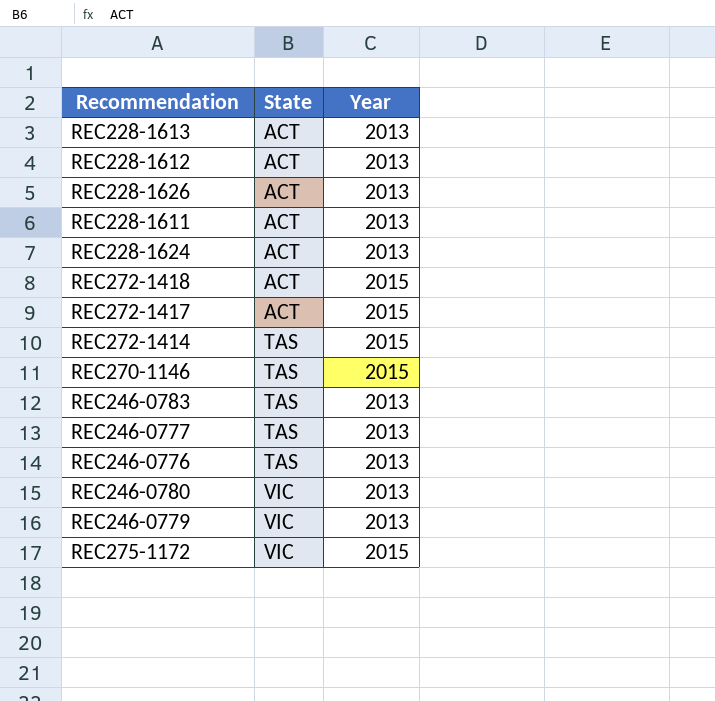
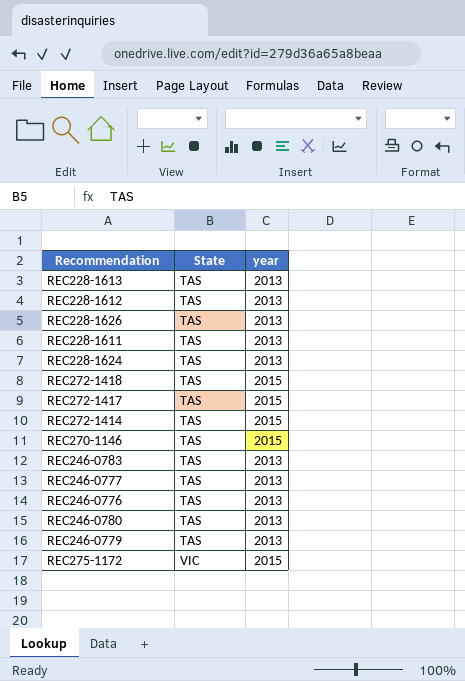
column name: Year -> year
REC228-1613 | State: ACT -> TAS
REC228-1612 | State: ACT -> TAS
REC228-1626 | State: ACT -> TAS
REC228-1611 | State: ACT -> TAS
REC228-1624 | State: ACT -> TAS
REC272-1418 | State: ACT -> TAS
REC272-1417 | State: ACT -> TAS
REC246-0780 | State: VIC -> TAS
REC246-0779 | State: VIC -> TAS

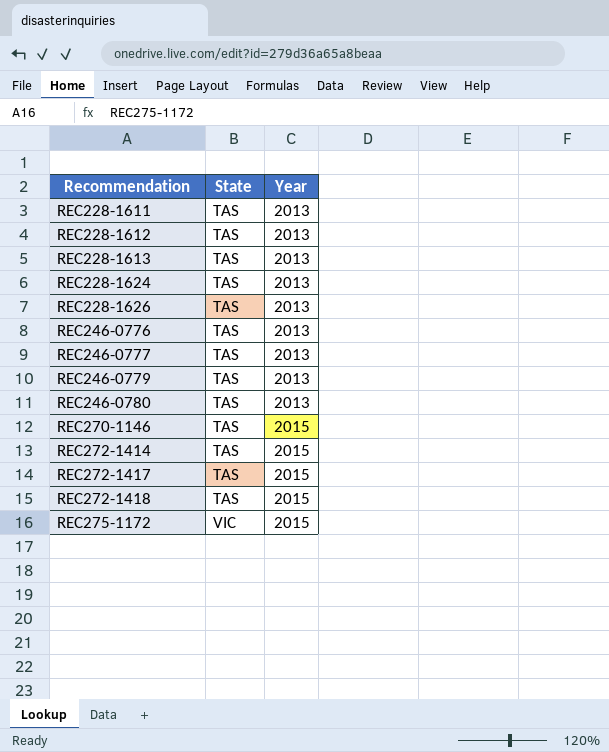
row order: State ascending -> Recommendation ascending
column name: year -> Year
row REC246-0783: TAS | 2013 -> none

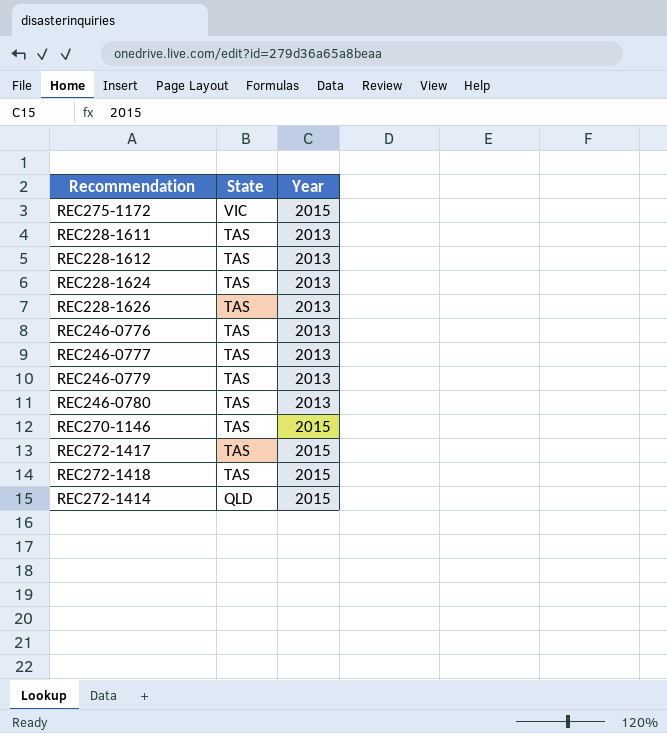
row order: Recommendation ascending -> State descending
row REC228-1613: TAS | 2013 -> none
REC272-1414 | State: TAS -> QLD

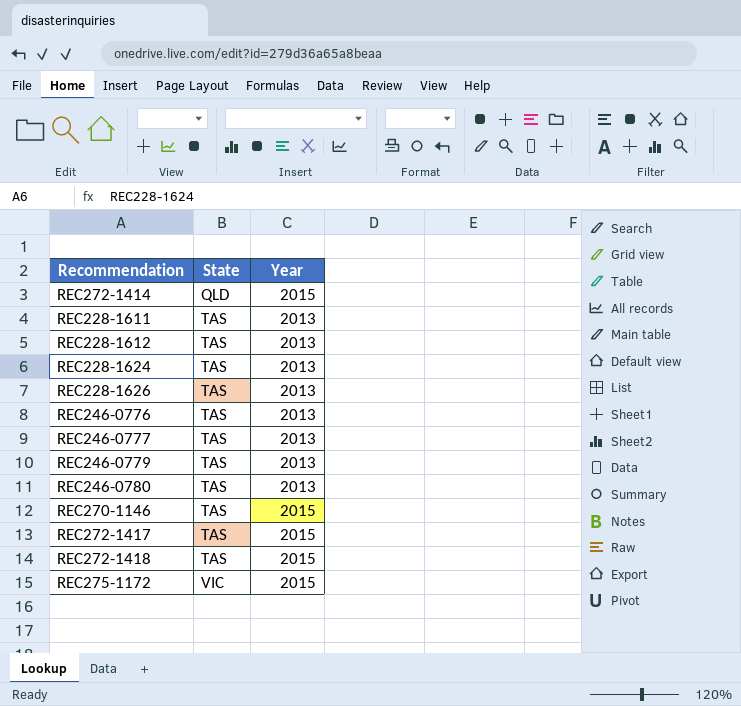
row order: State descending -> State ascending

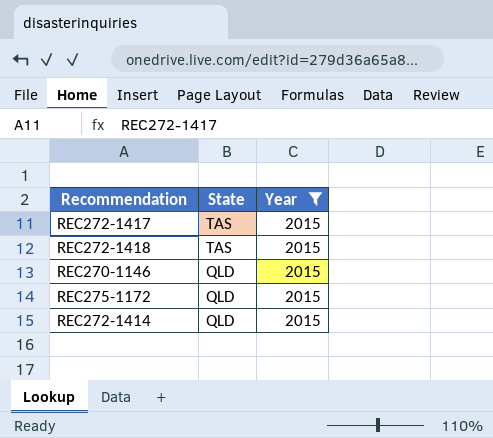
filter: none -> Year = 2015
row order: State ascending -> State descending
REC270-1146 | State: TAS -> QLD
REC275-1172 | State: VIC -> QLD

